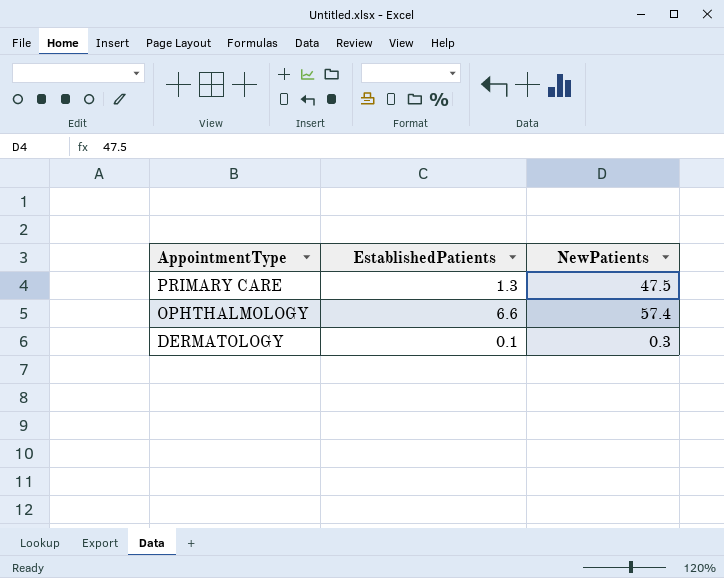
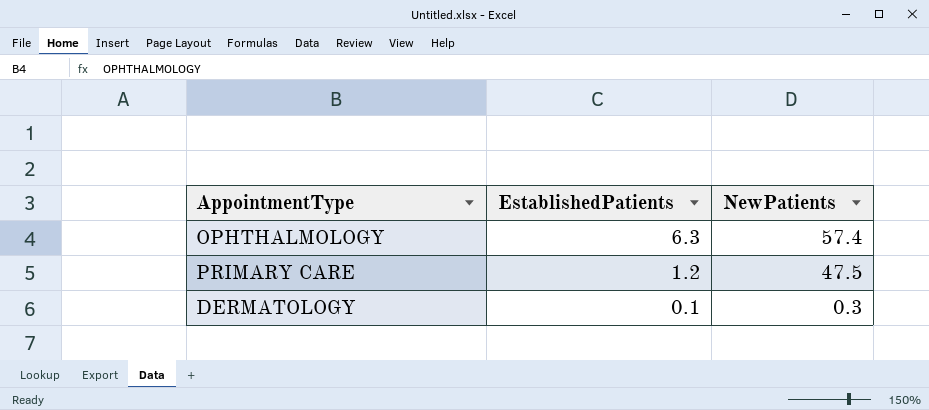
row order: AppointmentType descending -> EstablishedPatients descending
OPHTHALMOLOGY | EstablishedPatients: 6.6 -> 6.3
PRIMARY CARE | EstablishedPatients: 1.3 -> 1.2

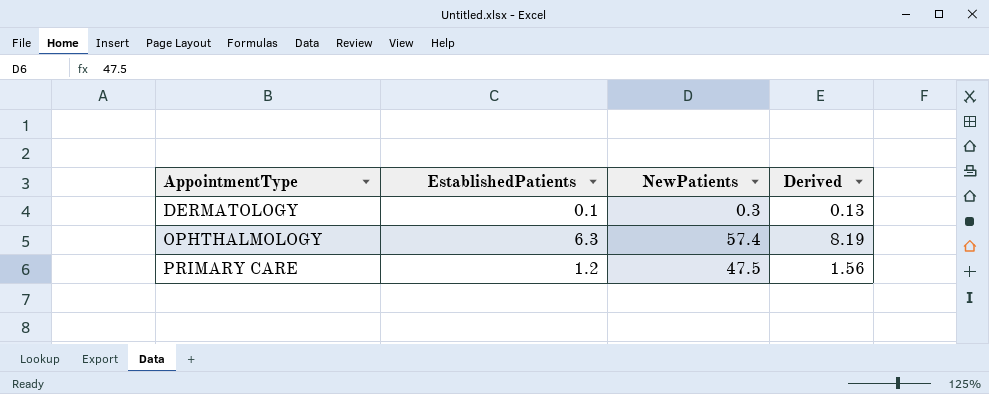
row order: EstablishedPatients descending -> AppointmentType ascending
column Derived | formula: none -> [EstablishedPatients] * 1.3

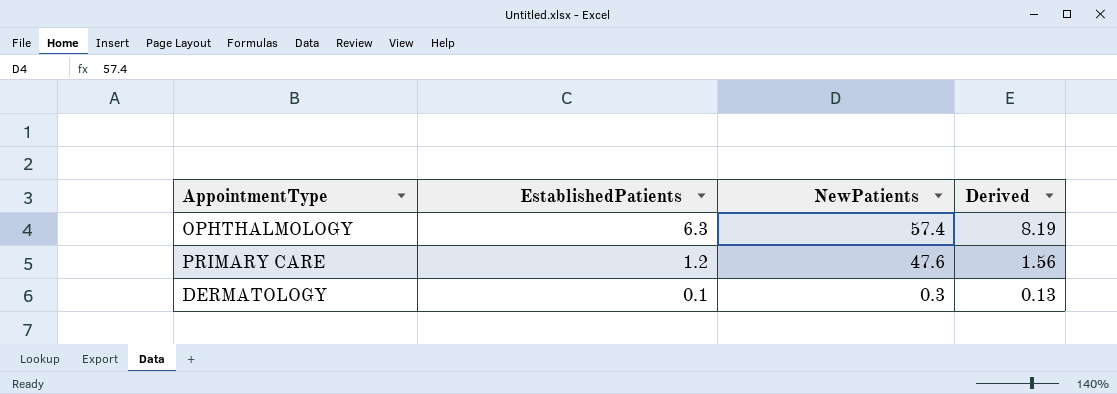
row order: AppointmentType ascending -> EstablishedPatients descending
PRIMARY CARE | NewPatients: 47.5 -> 47.6

